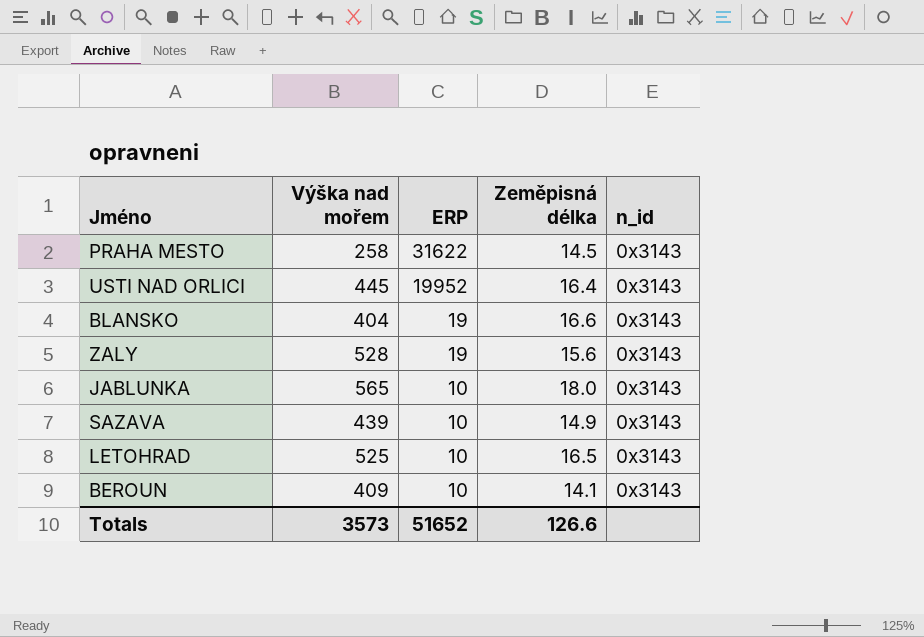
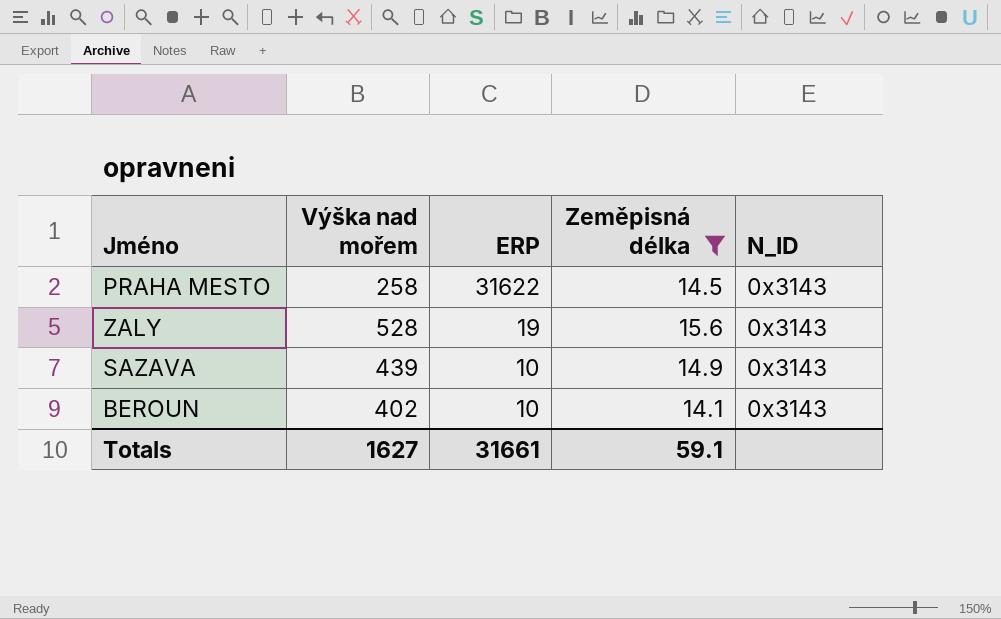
filter: none -> Zeměpisná délka <= 15.6
column name: n_id -> N_ID
BEROUN | Výška nad mořem: 409 -> 402
Totals | Výška nad mořem: 3573 -> 1627
Totals | ERP: 51652 -> 31661
Totals | Zeměpisná délka: 126.6 -> 59.1

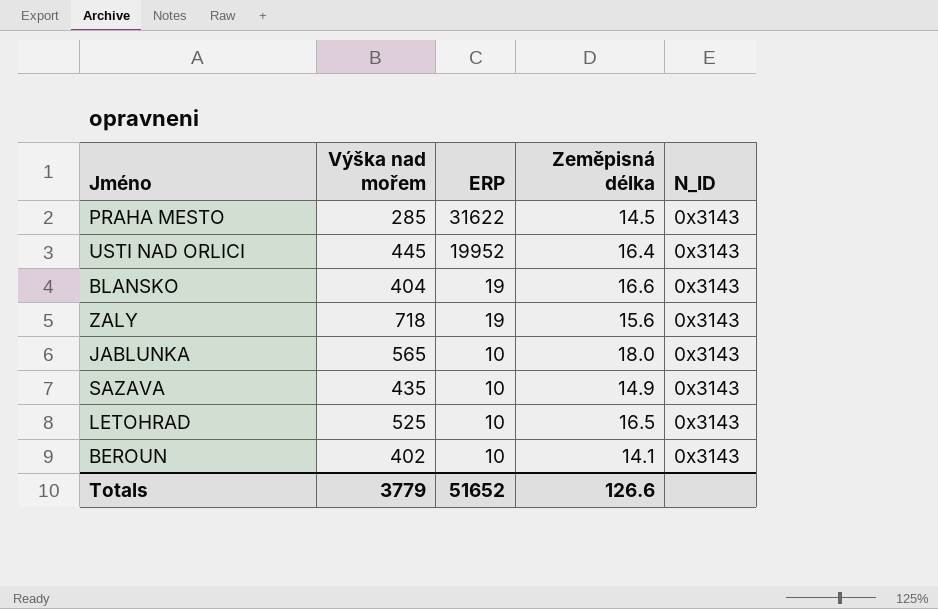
filter: Zeměpisná délka <= 15.6 -> none
PRAHA MESTO | Výška nad mořem: 258 -> 285
ZALY | Výška nad mořem: 528 -> 718
SAZAVA | Výška nad mořem: 439 -> 435
Totals | Výška nad mořem: 1627 -> 3779
Totals | ERP: 31661 -> 51652
Totals | Zeměpisná délka: 59.1 -> 126.6

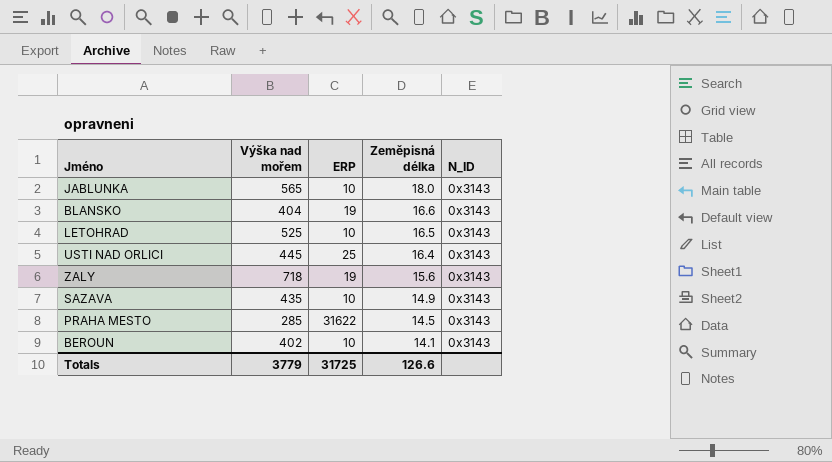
row order: ERP descending -> Zeměpisná délka descending
USTI NAD ORLICI | ERP: 19952 -> 25
Totals | ERP: 51652 -> 31725

